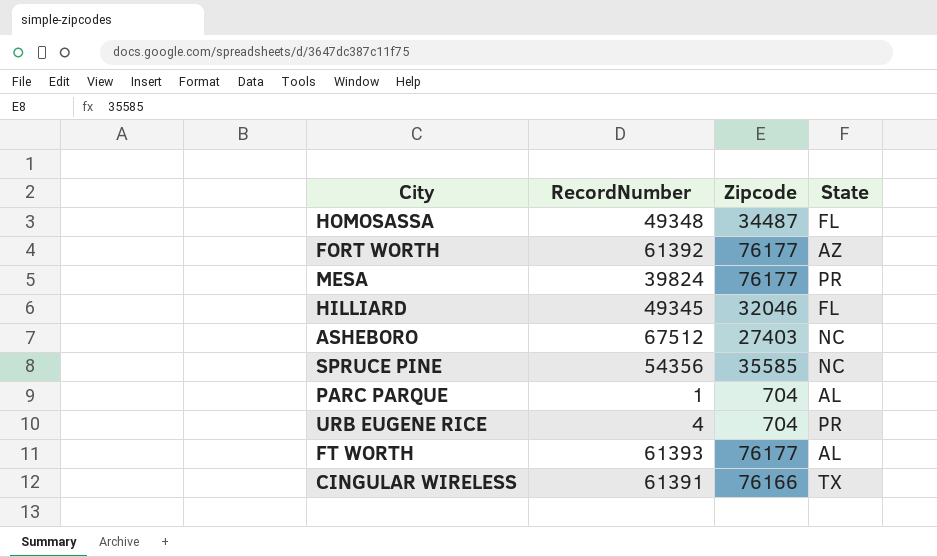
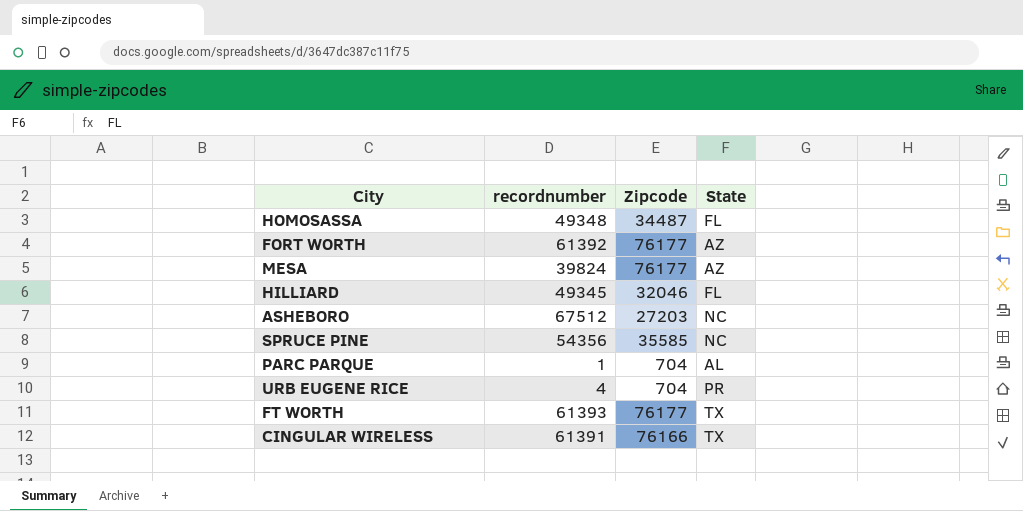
column name: RecordNumber -> recordnumber
MESA | State: PR -> AZ
ASHEBORO | Zipcode: 27403 -> 27203
FT WORTH | State: AL -> TX

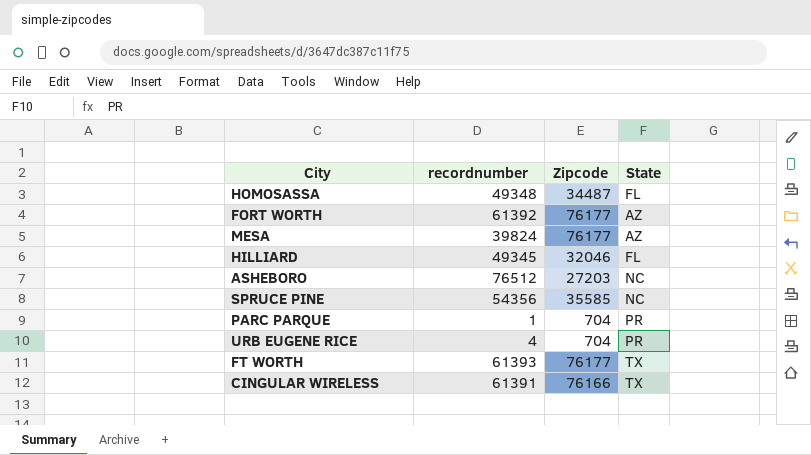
ASHEBORO | recordnumber: 67512 -> 76512
PARC PARQUE | State: AL -> PR

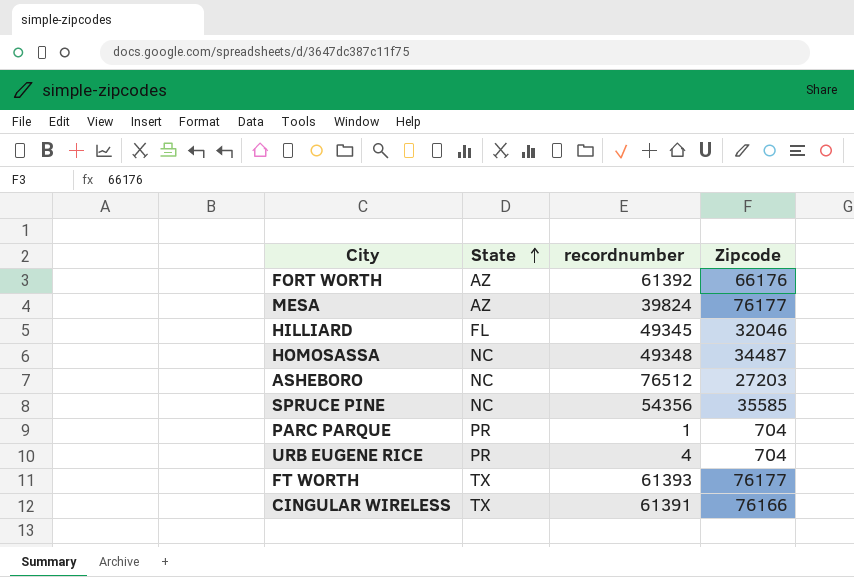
row order: none -> State ascending
column State | position: 4 -> 2
FORT WORTH | Zipcode: 76177 -> 66176
HOMOSASSA | State: FL -> NC

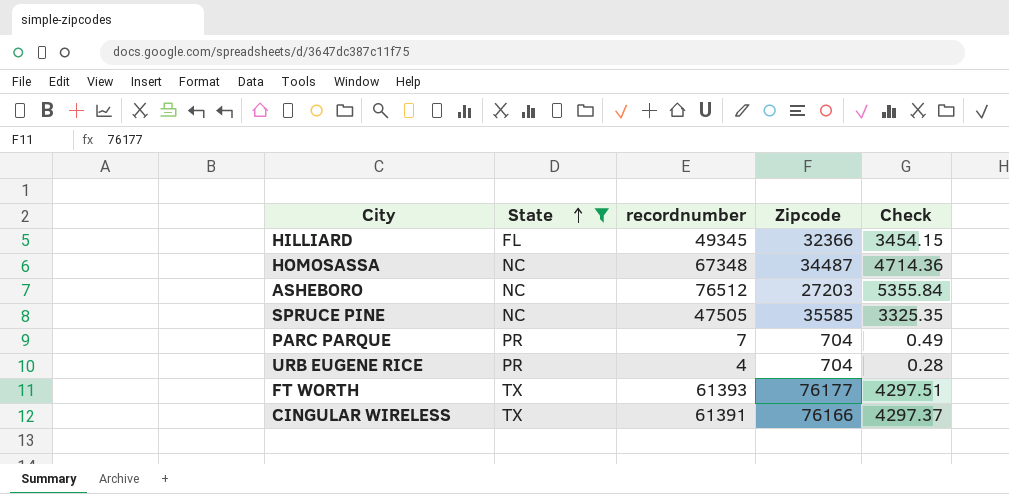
filter: none -> State != AZ
column Check | formula: none -> [recordnumber] * 0.07
HILLIARD | Zipcode: 32046 -> 32366
HOMOSASSA | recordnumber: 49348 -> 67348
SPRUCE PINE | recordnumber: 54356 -> 47505
PARC PARQUE | recordnumber: 1 -> 7

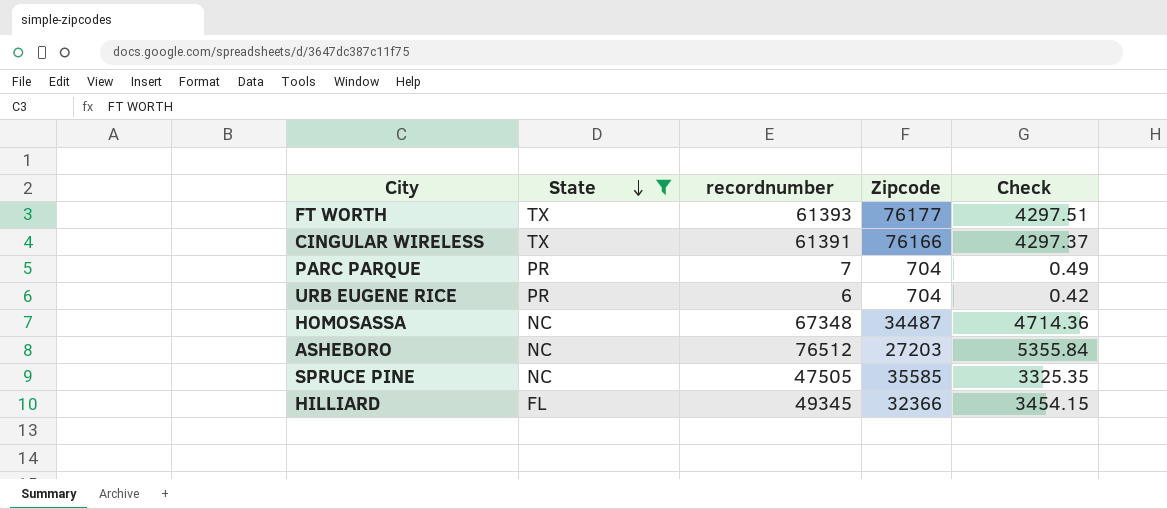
row order: State ascending -> State descending
URB EUGENE RICE | recordnumber: 4 -> 6
URB EUGENE RICE | Check: 0.28 -> 0.42

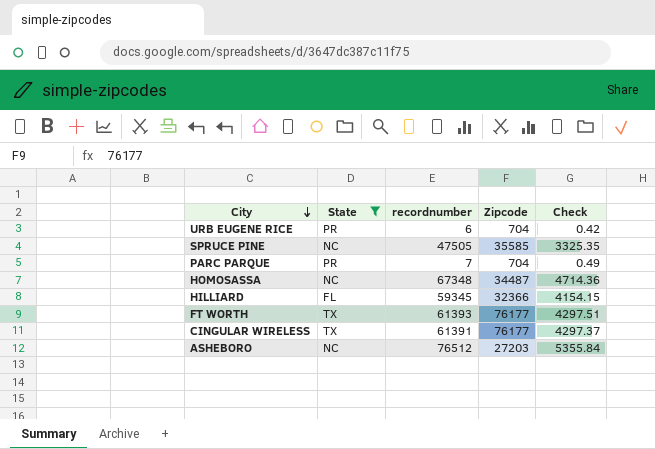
row order: State descending -> City descending
HILLIARD | recordnumber: 49345 -> 59345
HILLIARD | Check: 3454.15 -> 4154.15
CINGULAR WIRELESS | Zipcode: 76166 -> 76177

